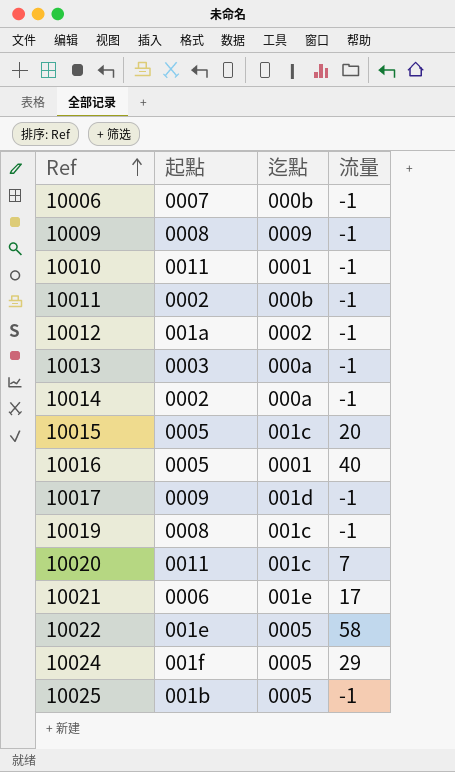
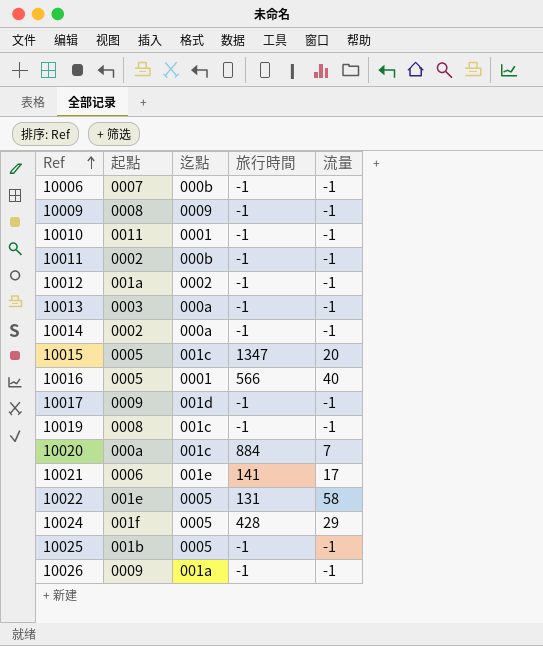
column 旅行時間 | position: none -> 4
10020 | 起點: 0011 -> 000a
row 10026: none -> 0009 | 001a | -1 | -1

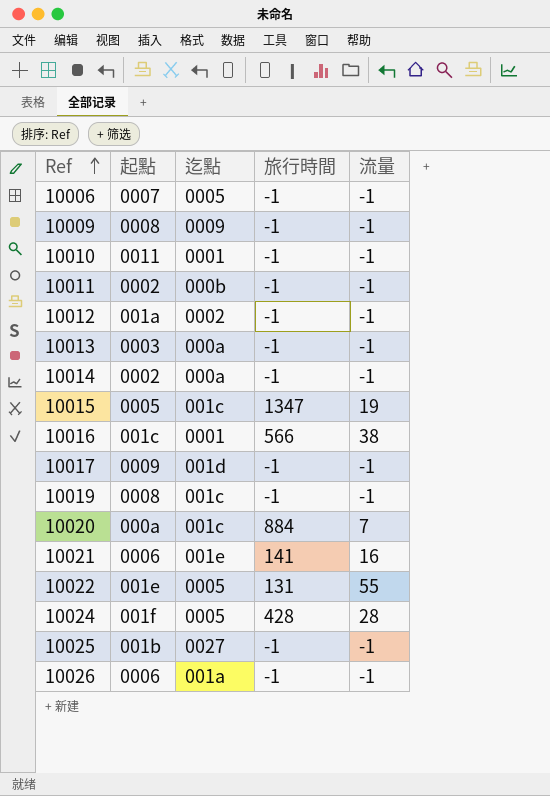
10006 | 迄點: 000b -> 0005
10015 | 流量: 20 -> 19
10016 | 起點: 0005 -> 001c
10016 | 流量: 40 -> 38
10021 | 流量: 17 -> 16
10022 | 流量: 58 -> 55
10024 | 流量: 29 -> 28
10025 | 迄點: 0005 -> 0027
10026 | 起點: 0009 -> 0006

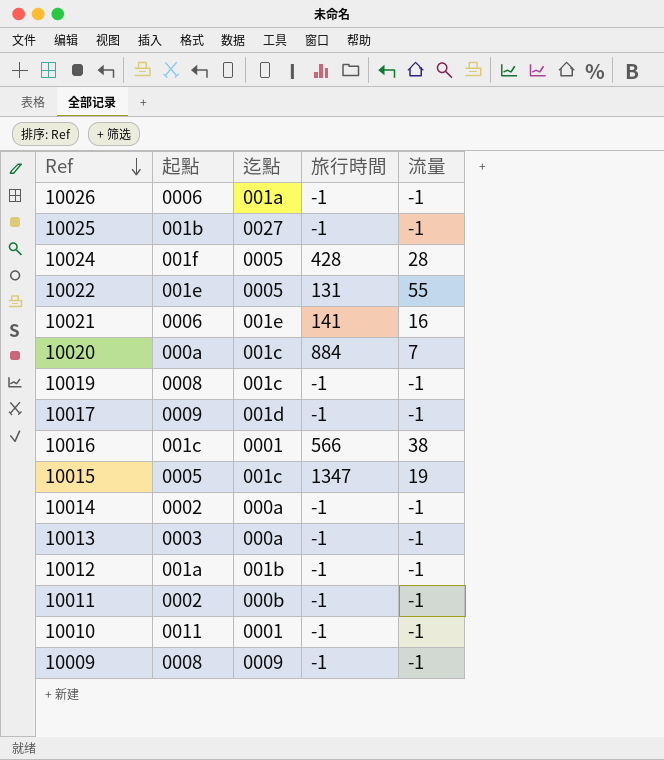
row order: Ref ascending -> Ref descending
row 10006: 0007 | 0005 | -1 | -1 -> none
10012 | 迄點: 0002 -> 001b

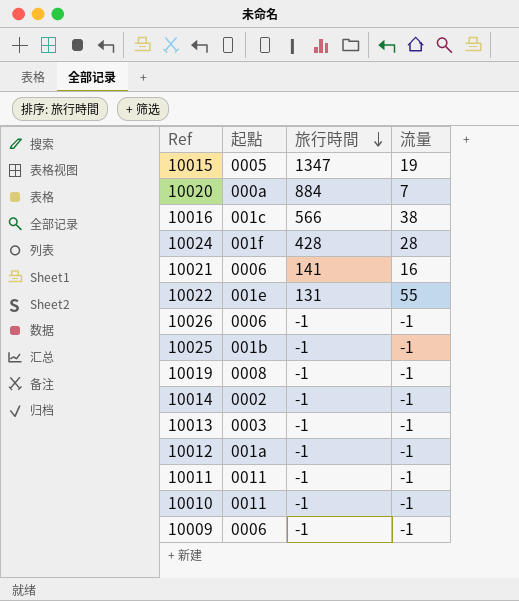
row order: Ref descending -> 旅行時間 descending
column 迄點 | position: 3 -> none
row 10017: 0009 | 001d | -1 | -1 -> none
10011 | 起點: 0002 -> 0011
10009 | 起點: 0008 -> 0006

